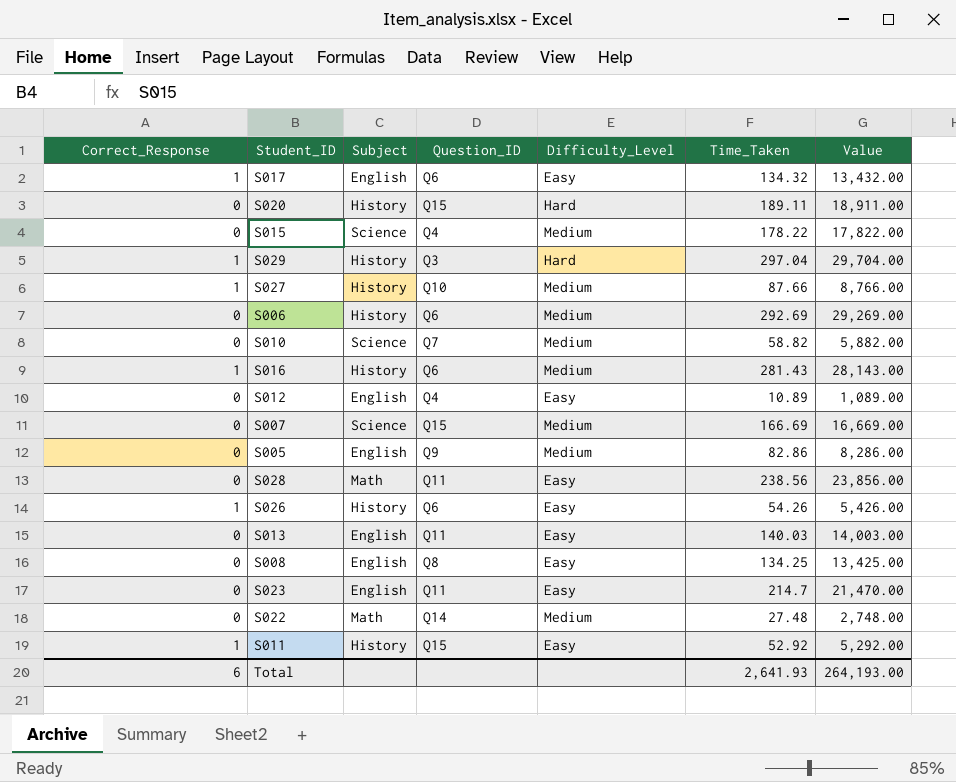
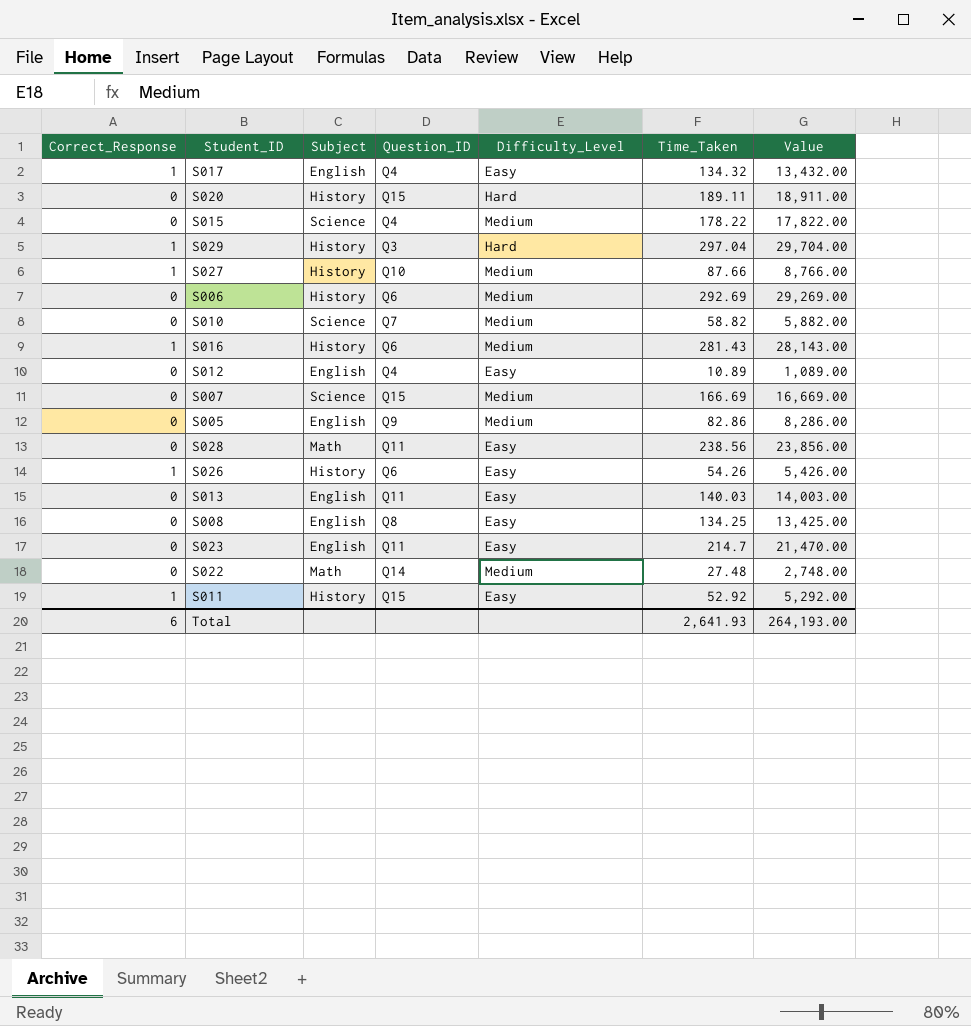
S017 | Question_ID: Q6 -> Q4

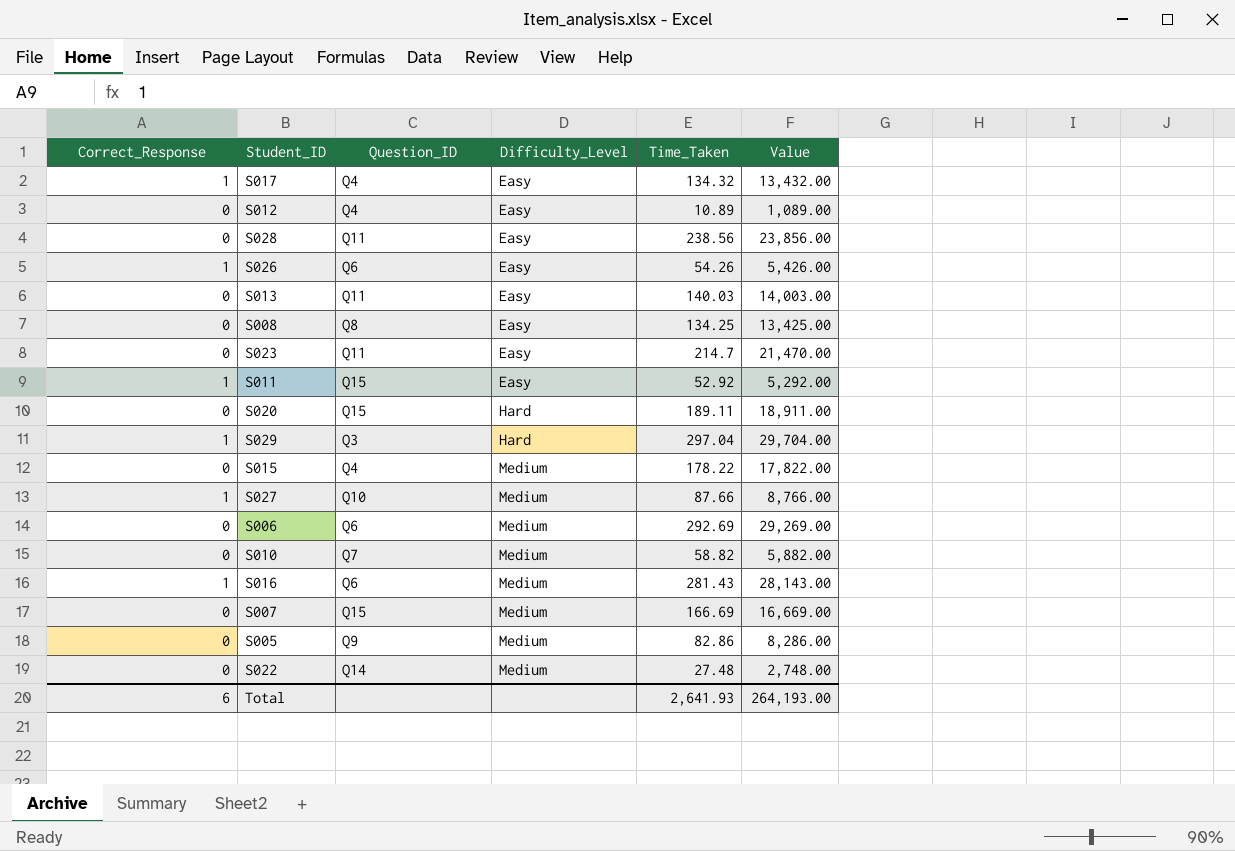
row order: none -> Difficulty_Level ascending
column Subject | position: 3 -> none

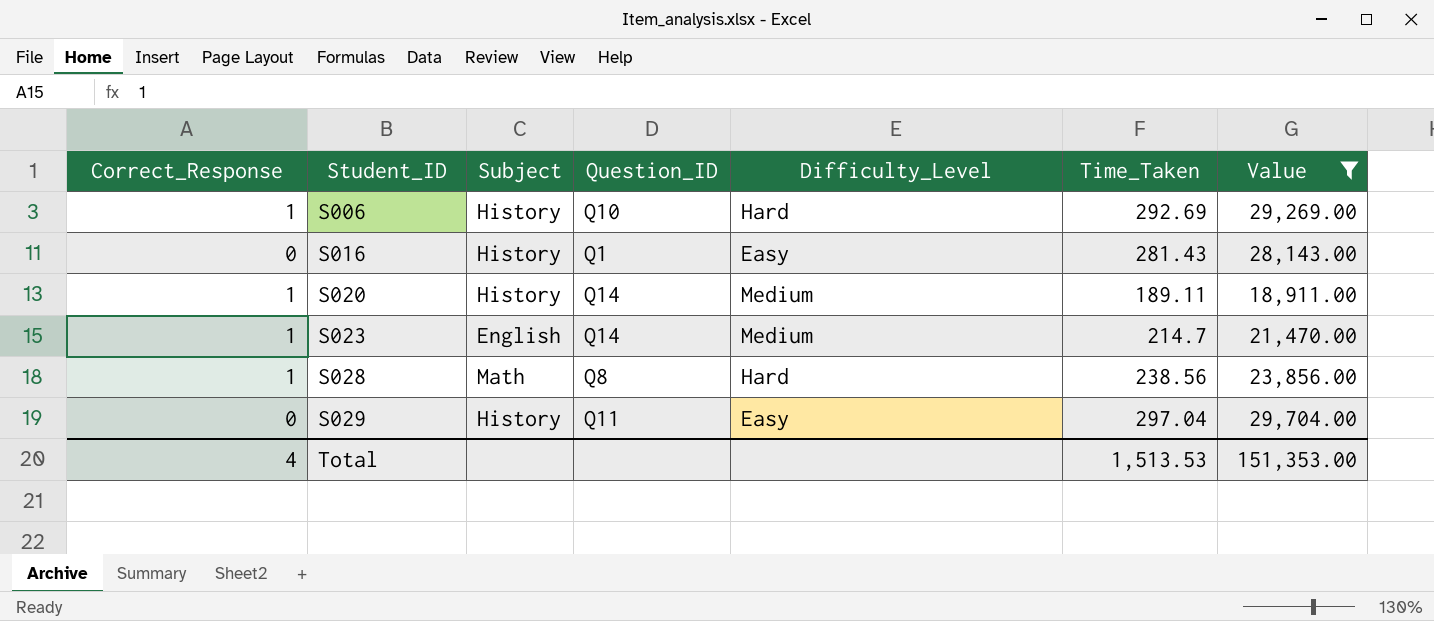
filter: none -> Value >= 18,911.00
row order: Difficulty_Level ascending -> Student_ID ascending
column Subject | position: none -> 3
S006 | Correct_Response: 0 -> 1
S006 | Question_ID: Q6 -> Q10
S006 | Difficulty_Level: Medium -> Hard
S016 | Correct_Response: 1 -> 0
S016 | Question_ID: Q6 -> Q1
S016 | Difficulty_Level: Medium -> Easy
S020 | Correct_Response: 0 -> 1
S020 | Question_ID: Q15 -> Q14
S020 | Difficulty_Level: Hard -> Medium
S023 | Correct_Response: 0 -> 1
S023 | Question_ID: Q11 -> Q14
S023 | Difficulty_Level: Easy -> Medium
S028 | Correct_Response: 0 -> 1
S028 | Question_ID: Q11 -> Q8
S028 | Difficulty_Level: Easy -> Hard
S029 | Correct_Response: 1 -> 0
S029 | Question_ID: Q3 -> Q11
S029 | Difficulty_Level: Hard -> Easy
Total | Correct_Response: 6 -> 4
Total | Time_Taken: 2,641.93 -> 1,513.53
Total | Value: 264,193.00 -> 151,353.00

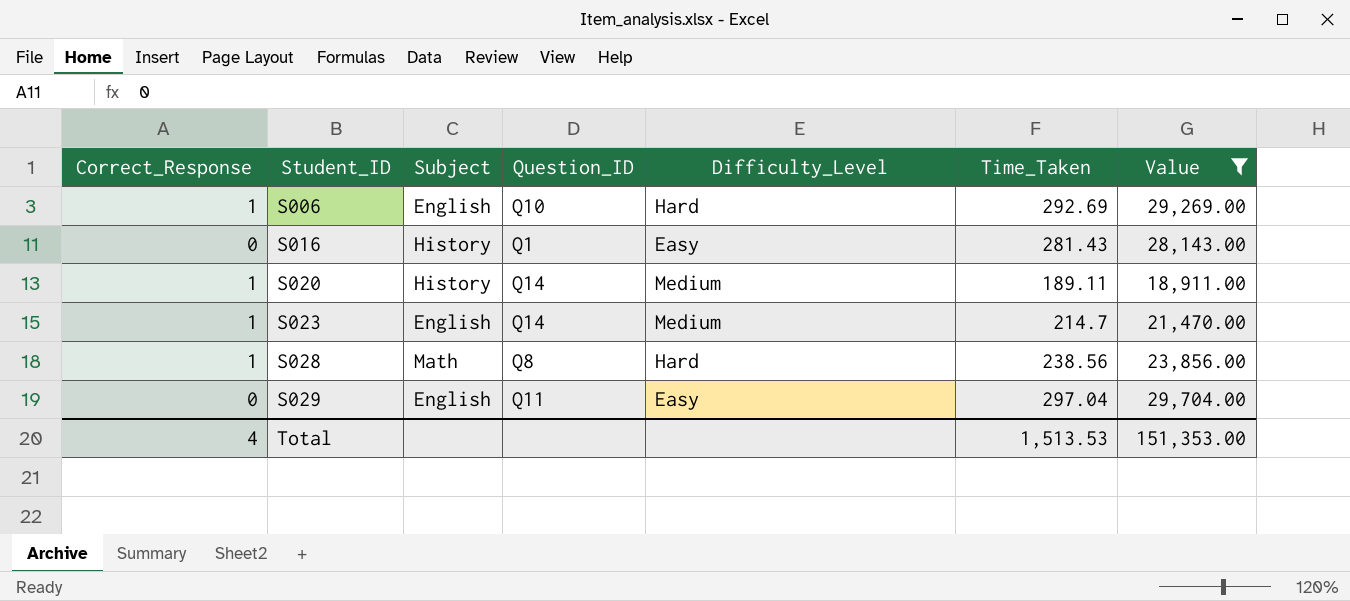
S006 | Subject: History -> English
S029 | Subject: History -> English

